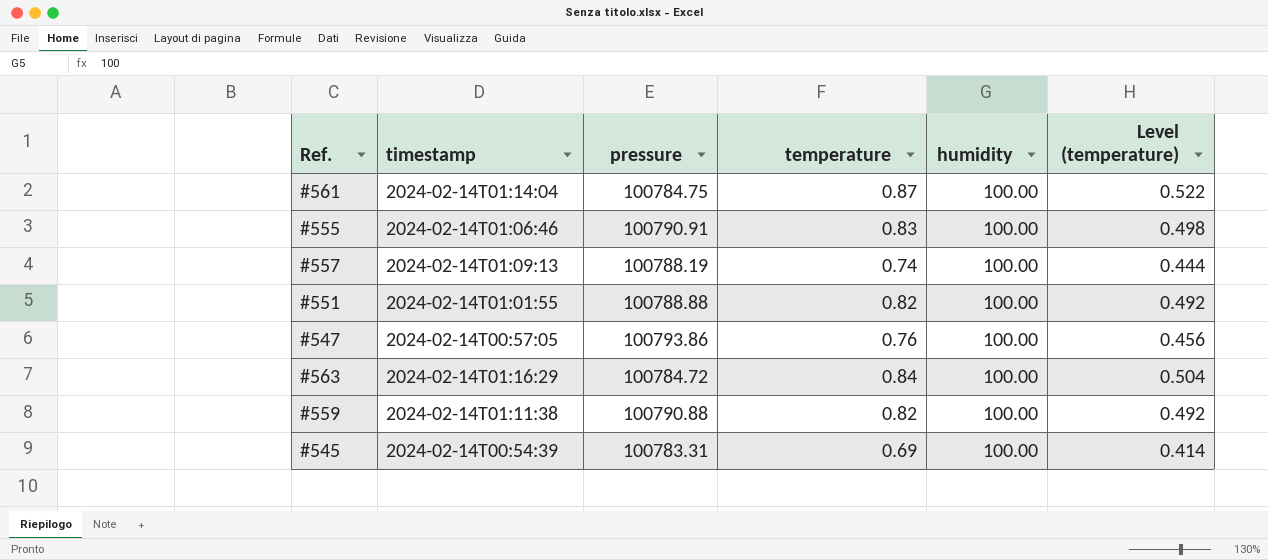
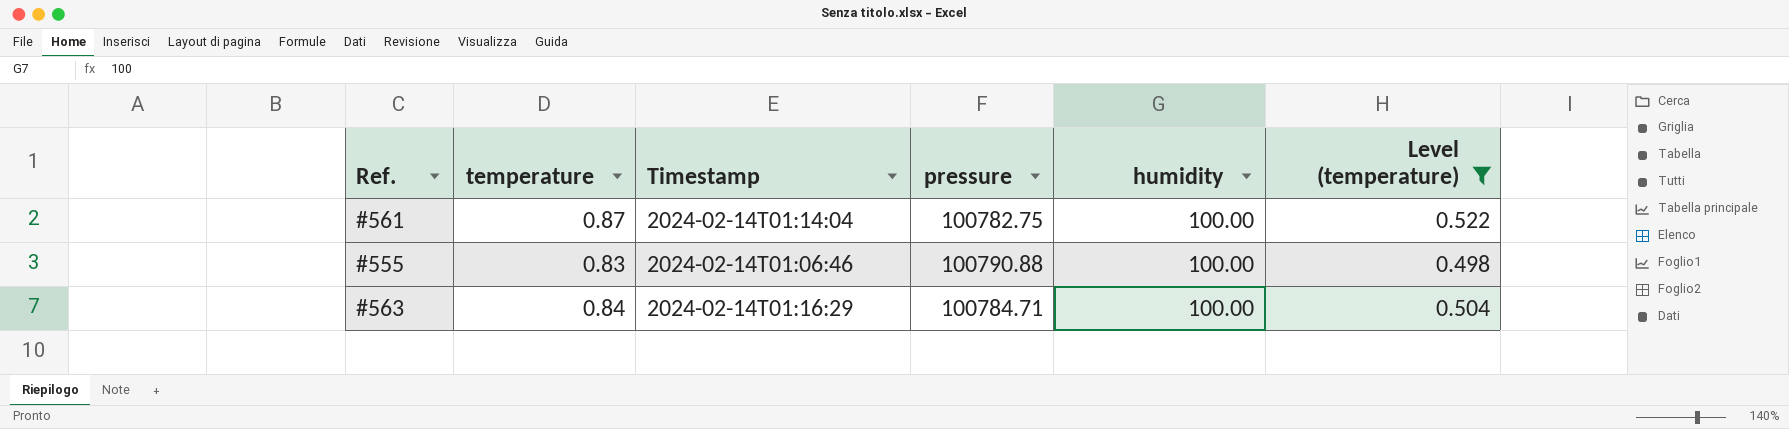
filter: none -> Level (temperature) >= 0.498
column temperature | position: 4 -> 2
column name: timestamp -> Timestamp
#561 | pressure: 100784.75 -> 100782.75
#555 | pressure: 100790.91 -> 100790.88
#563 | pressure: 100784.72 -> 100784.71

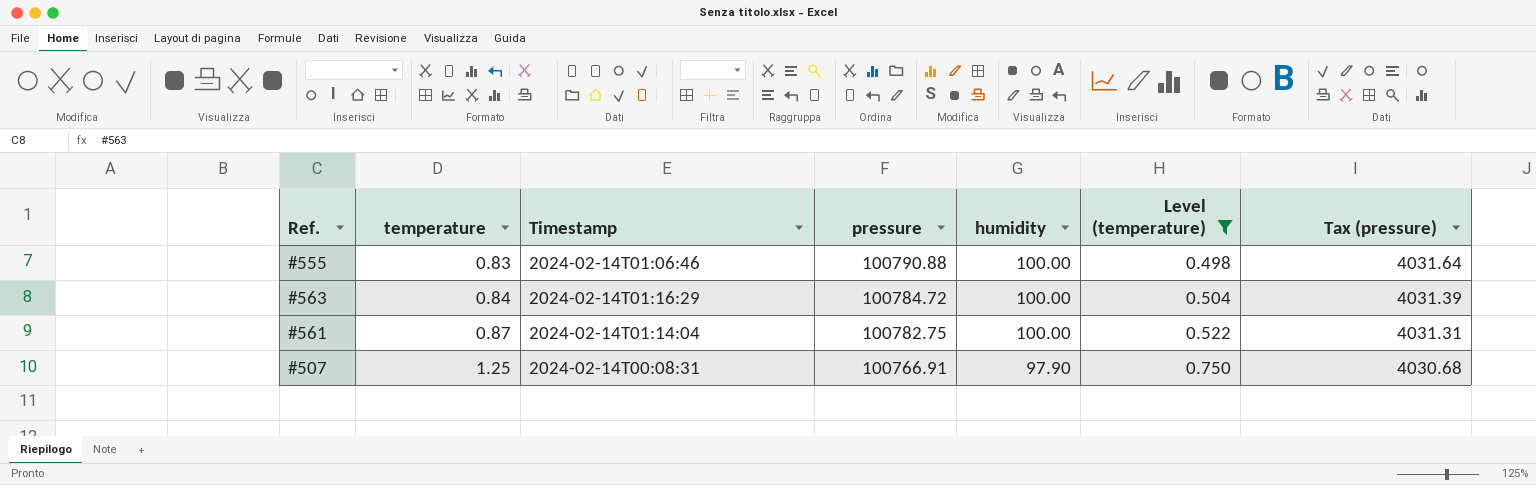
row order: none -> temperature ascending
column Tax (pressure) | formula: none -> [pressure] * 0.04
#563 | pressure: 100784.71 -> 100784.72
row #507: none -> 1.25 | 2024-02-14T00:08:31 | 100766.91 | 97.90 | 0.750 | 4030.68

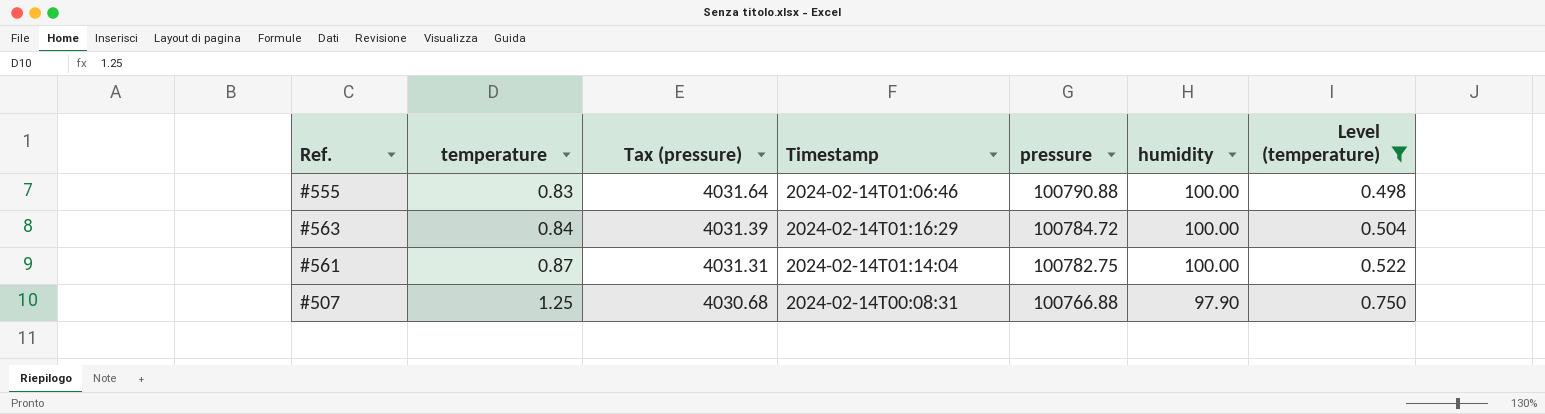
column Tax (pressure) | position: 7 -> 3
#507 | pressure: 100766.91 -> 100766.88

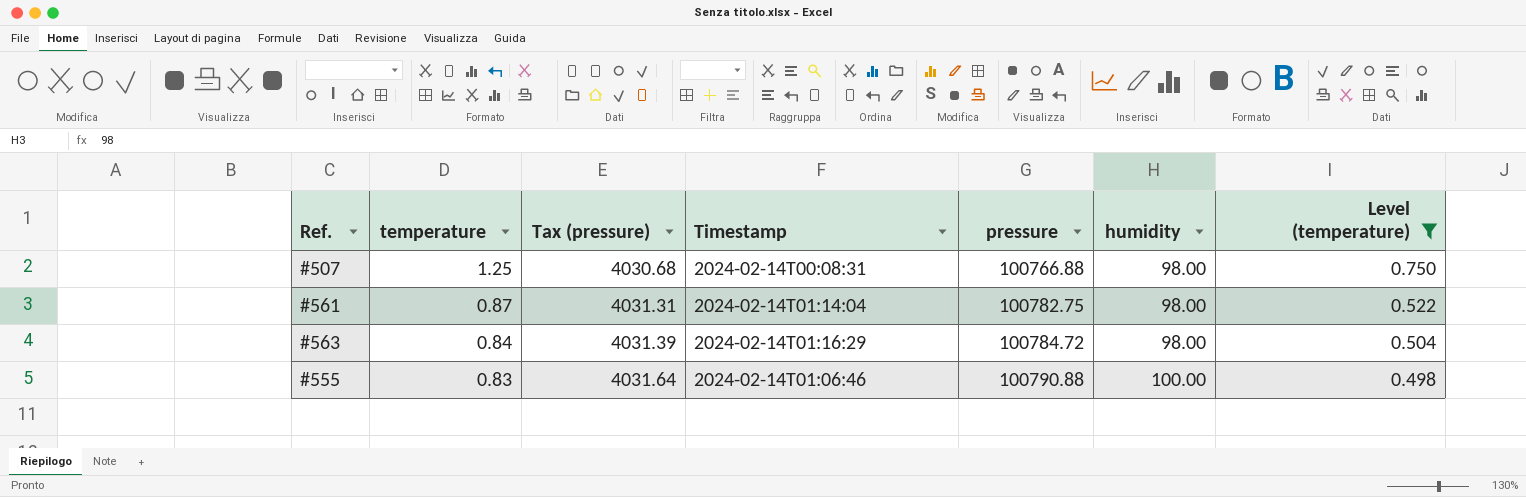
row order: temperature ascending -> temperature descending
#507 | humidity: 97.90 -> 98.00
#561 | humidity: 100.00 -> 98.00
#563 | humidity: 100.00 -> 98.00

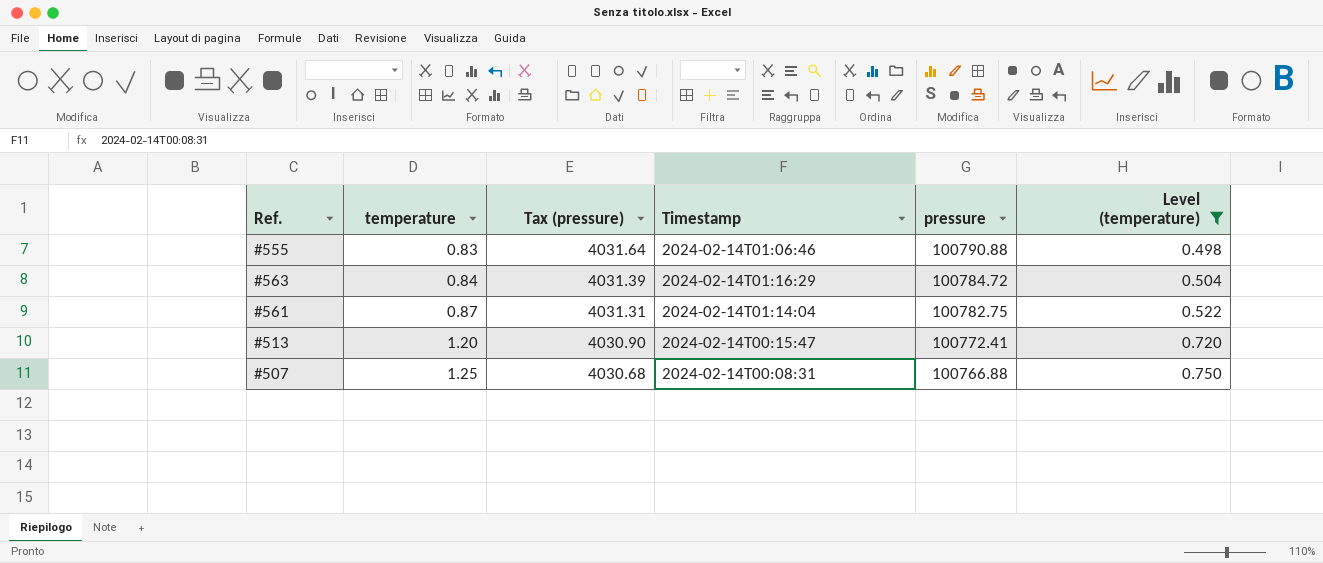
row order: temperature descending -> temperature ascending
column humidity | position: 6 -> none
row #513: none -> 1.20 | 4030.90 | 2024-02-14T00:15:47 | 100772.41 | 0.720

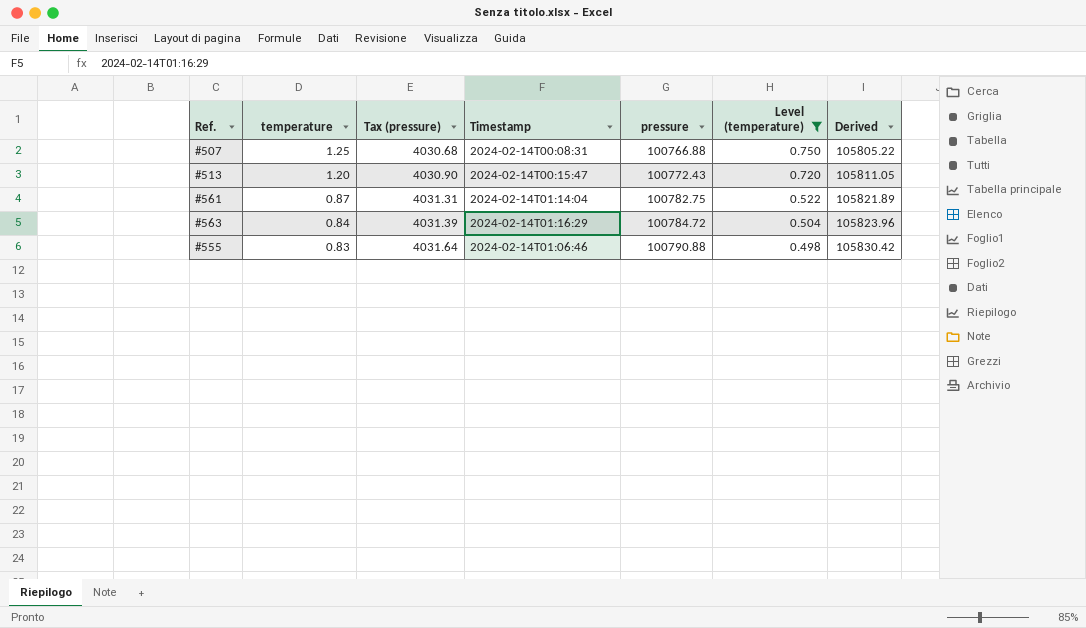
row order: temperature ascending -> temperature descending
column Derived | formula: none -> [pressure] * 1.05
#513 | pressure: 100772.41 -> 100772.43

